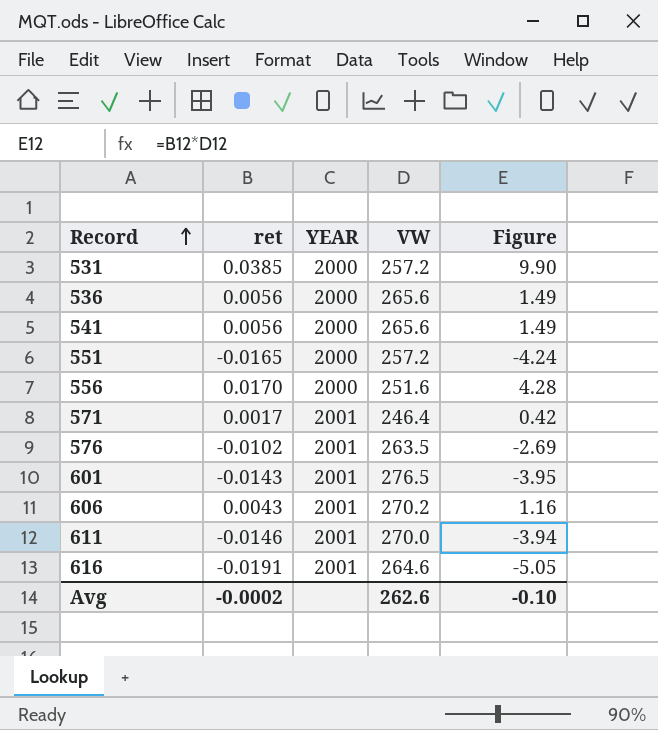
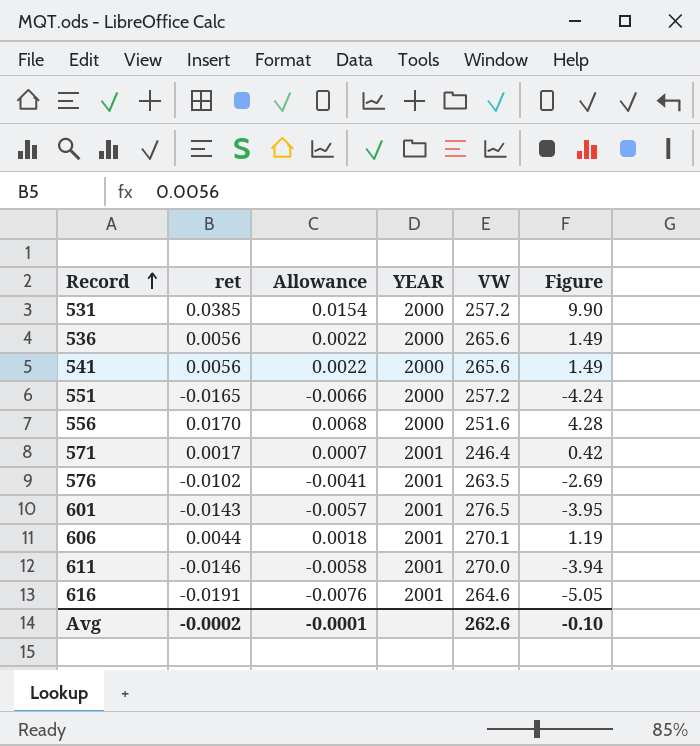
column Allowance | formula: none -> [ret] * 0.4
606 | ret: 0.0043 -> 0.0044
606 | VW: 270.2 -> 270.1
606 | Figure: 1.16 -> 1.19

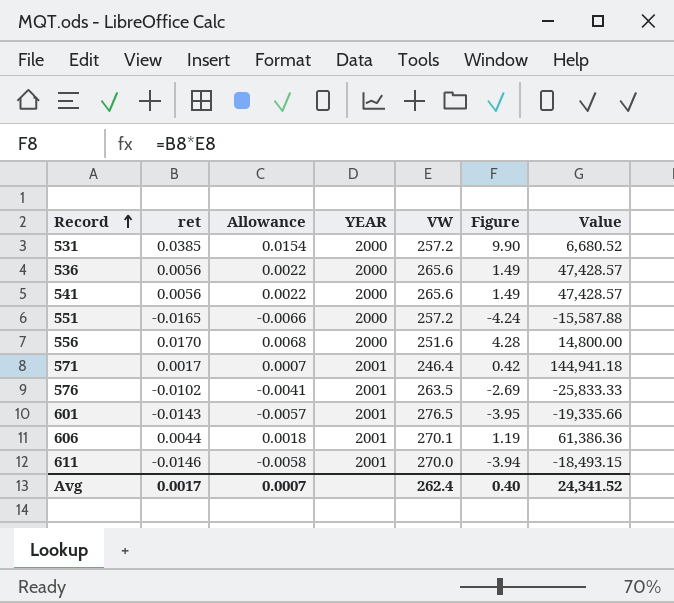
column Value | formula: none -> [VW] / [ret]
row 616: -0.0191 | -0.0076 | 2001 | 264.6 | -5.05 -> none
Avg | ret: -0.0002 -> 0.0017
Avg | Allowance: -0.0001 -> 0.0007
Avg | VW: 262.6 -> 262.4
Avg | Figure: -0.10 -> 0.40

